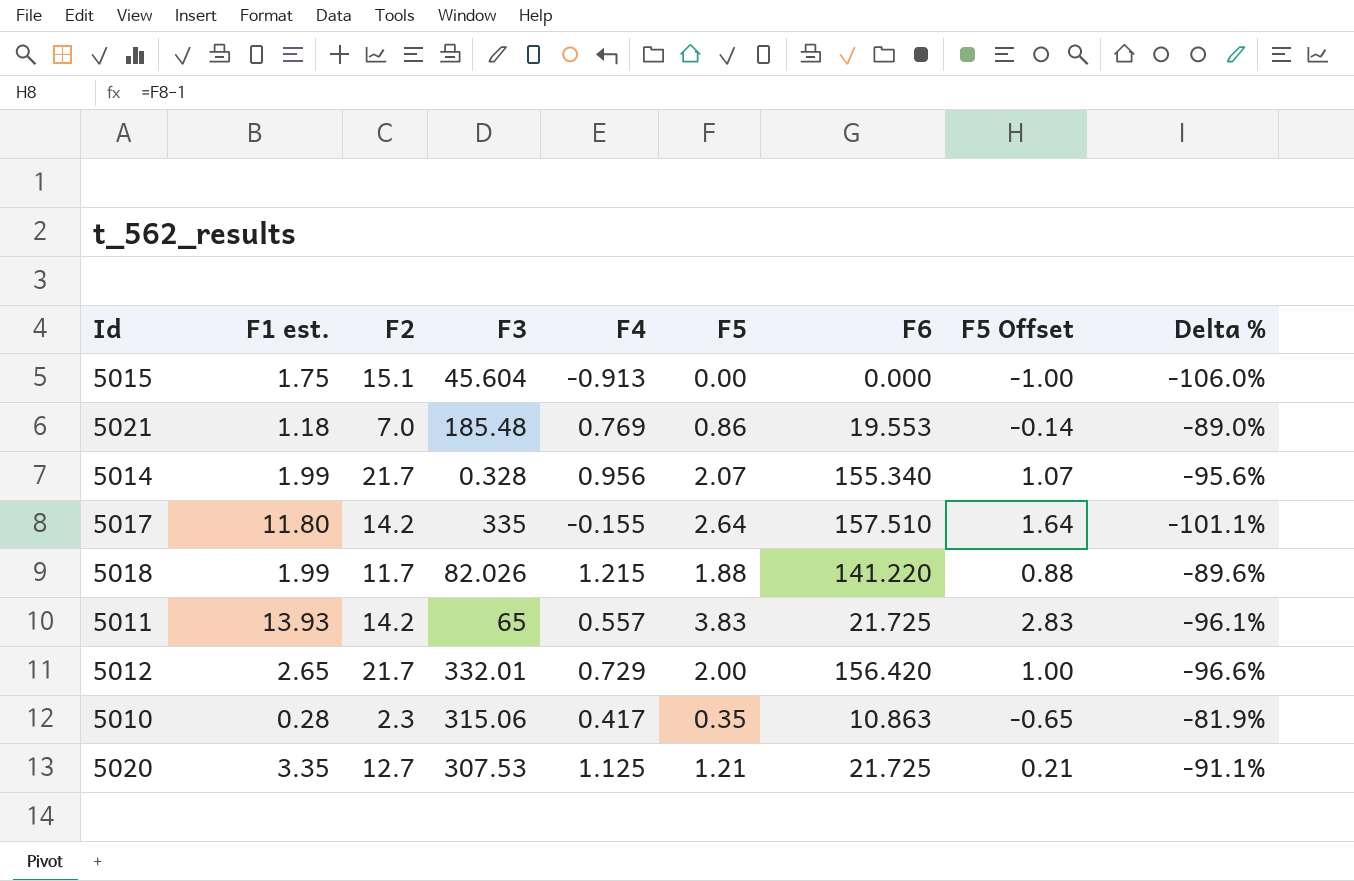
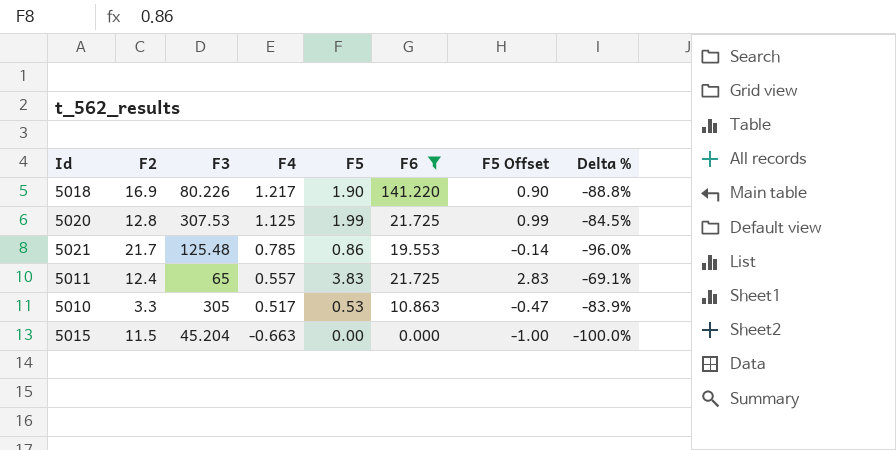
filter: none -> F6 <= 141.220
row order: none -> F4 descending
column F1 est. | position: 2 -> none
column Delta % | formula: ([F4] - [F2]) / [F2] -> ([F5] - [F2]) / [F2]
5018 | F2: 11.7 -> 16.9
5018 | F3: 82.026 -> 80.226
5018 | F4: 1.215 -> 1.217
5018 | F5: 1.88 -> 1.90
5018 | F5 Offset: 0.88 -> 0.90
5020 | F2: 12.7 -> 12.8
5020 | F5: 1.21 -> 1.99
5020 | F5 Offset: 0.21 -> 0.99
5021 | F2: 7.0 -> 21.7
5021 | F3: 185.48 -> 125.48
5021 | F4: 0.769 -> 0.785
5011 | F2: 14.2 -> 12.4
5010 | F2: 2.3 -> 3.3
5010 | F3: 315.06 -> 305
5010 | F4: 0.417 -> 0.517
5010 | F5: 0.35 -> 0.53
5010 | F5 Offset: -0.65 -> -0.47
5015 | F2: 15.1 -> 11.5
5015 | F3: 45.604 -> 45.204
5015 | F4: -0.913 -> -0.663

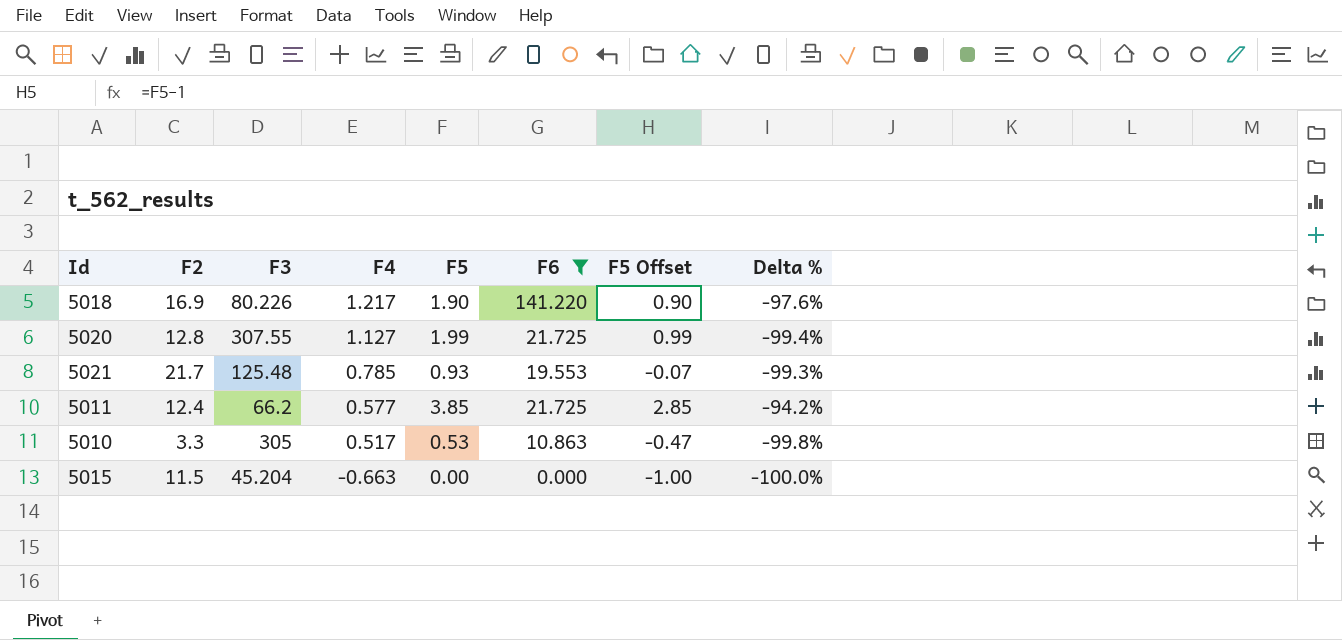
column Delta % | formula: ([F5] - [F2]) / [F2] -> ([F5] - [F3]) / [F3]
5020 | F3: 307.53 -> 307.55
5020 | F4: 1.125 -> 1.127
5021 | F5: 0.86 -> 0.93
5021 | F5 Offset: -0.14 -> -0.07
5011 | F3: 65 -> 66.2
5011 | F4: 0.557 -> 0.577
5011 | F5: 3.83 -> 3.85
5011 | F5 Offset: 2.83 -> 2.85

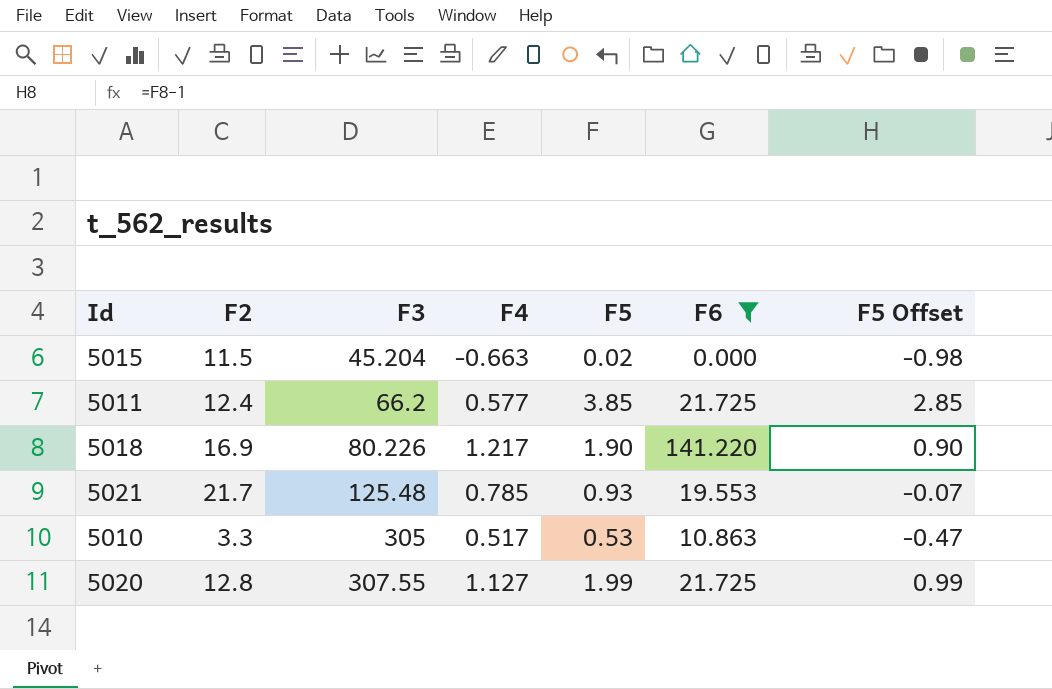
row order: F4 descending -> F3 ascending
column Delta % | formula: ([F5] - [F3]) / [F3] -> none
5015 | F5: 0.00 -> 0.02
5015 | F5 Offset: -1.00 -> -0.98

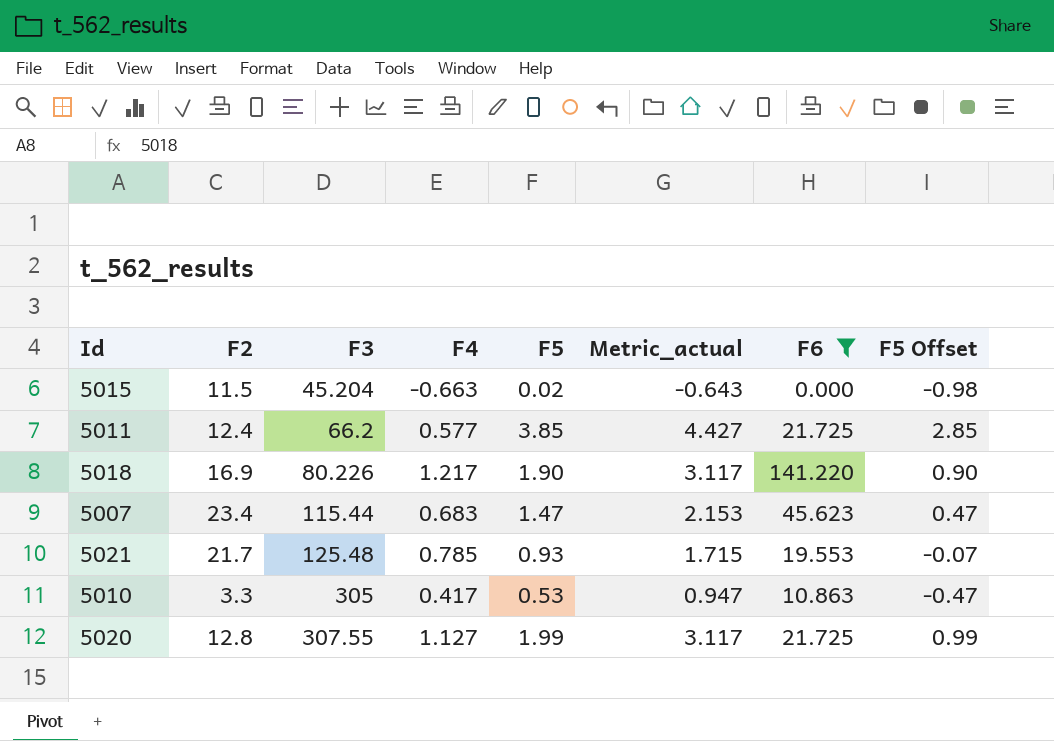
column Metric_actual | formula: none -> [F4] + [F5]
row 5007: none -> 23.4 | 115.44 | 0.683 | 1.47 | 2.153 | 45.623 | 0.47
5010 | F4: 0.517 -> 0.417

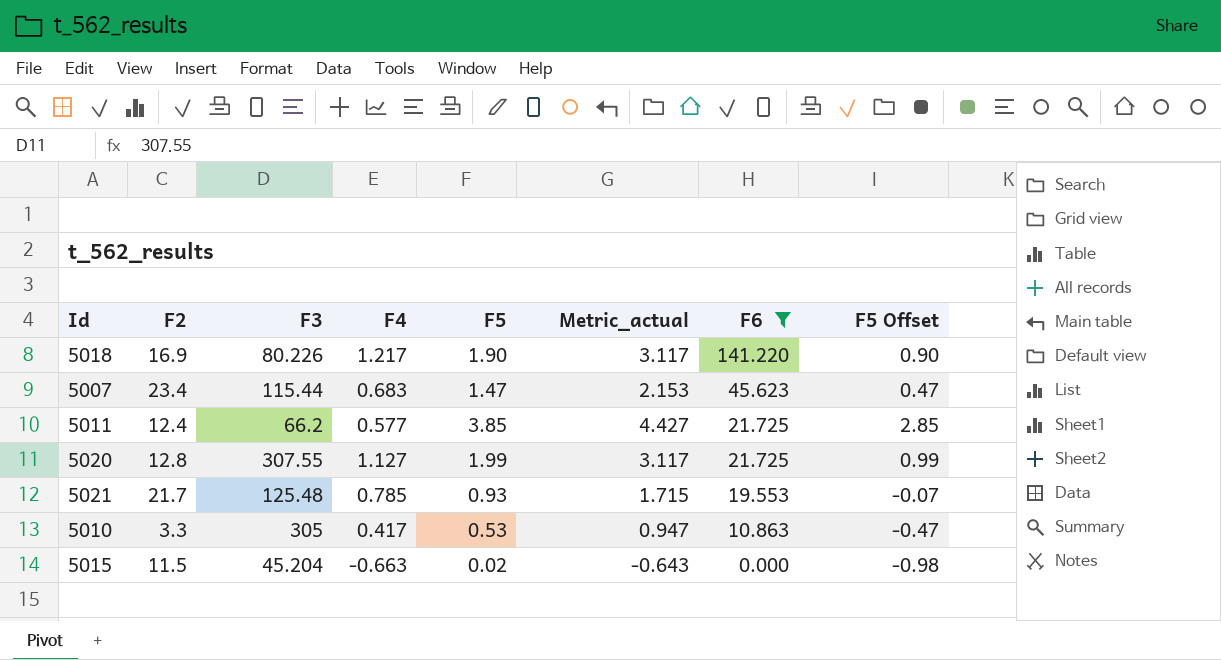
row order: F3 ascending -> F6 descending

